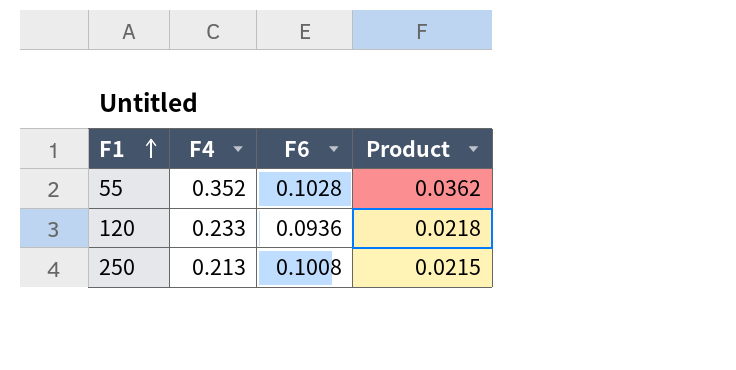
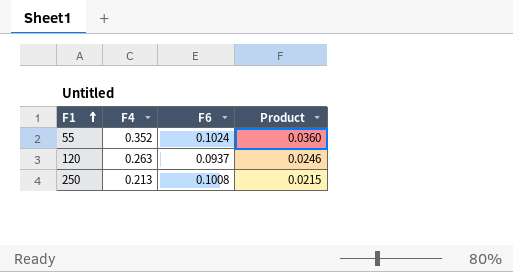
55 | F6: 0.1028 -> 0.1024
55 | Product: 0.0362 -> 0.0360
120 | F4: 0.233 -> 0.263
120 | F6: 0.0936 -> 0.0937
120 | Product: 0.0218 -> 0.0246

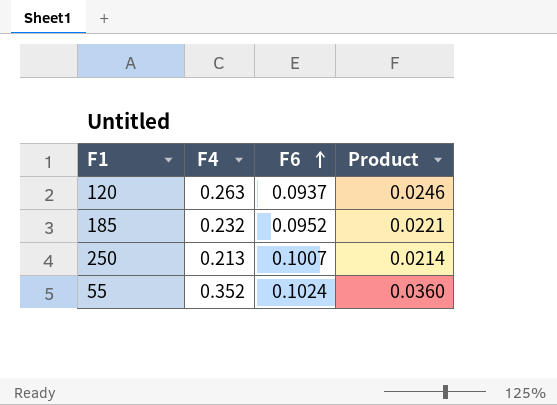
row order: F1 ascending -> F6 ascending
row 185: none -> 0.232 | 0.0952 | 0.0221
250 | F6: 0.1008 -> 0.1007
250 | Product: 0.0215 -> 0.0214

